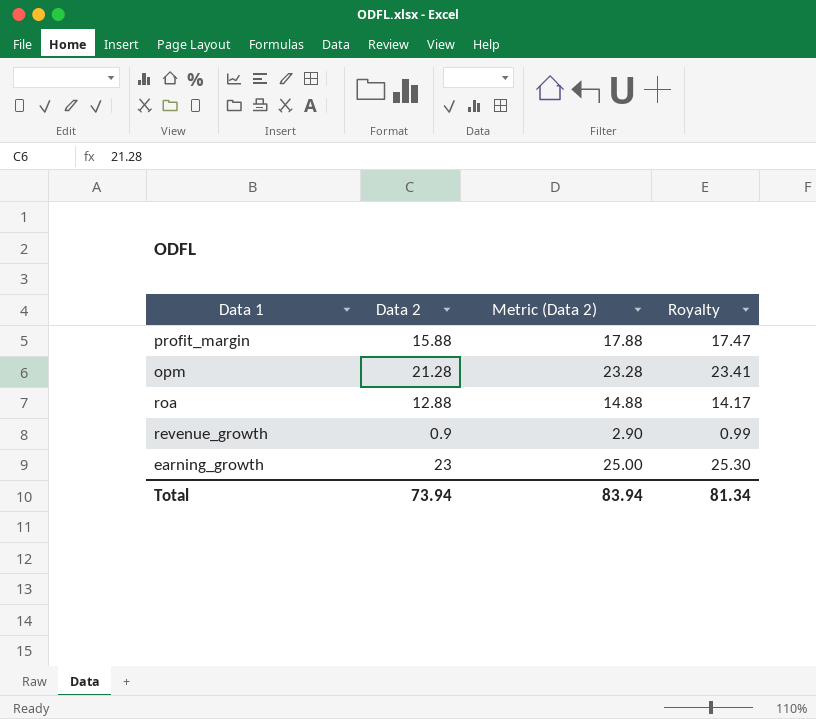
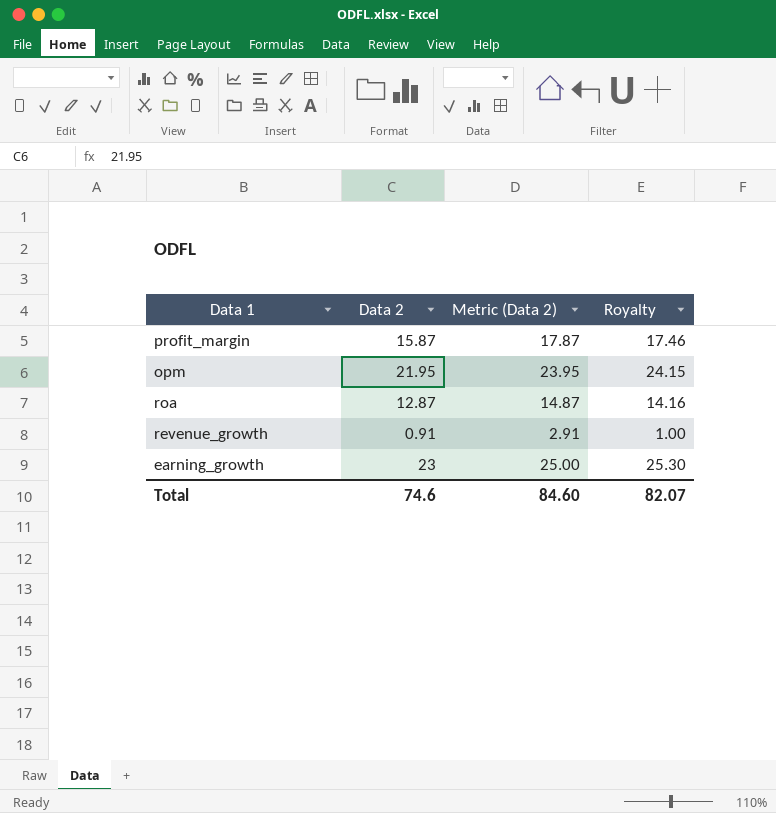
profit_margin | Data 2: 15.88 -> 15.87
profit_margin | Metric (Data 2): 17.88 -> 17.87
profit_margin | Royalty: 17.47 -> 17.46
opm | Data 2: 21.28 -> 21.95
opm | Metric (Data 2): 23.28 -> 23.95
opm | Royalty: 23.41 -> 24.15
roa | Data 2: 12.88 -> 12.87
roa | Metric (Data 2): 14.88 -> 14.87
roa | Royalty: 14.17 -> 14.16
revenue_growth | Data 2: 0.9 -> 0.91
revenue_growth | Metric (Data 2): 2.90 -> 2.91
revenue_growth | Royalty: 0.99 -> 1.00
Total | Data 2: 73.94 -> 74.6
Total | Metric (Data 2): 83.94 -> 84.60
Total | Royalty: 81.34 -> 82.07

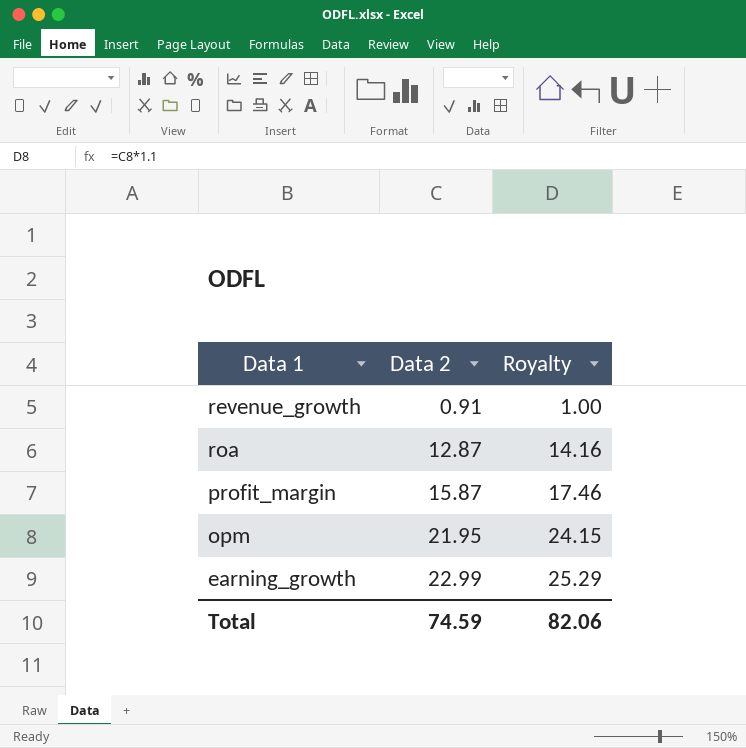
row order: none -> Data 2 ascending
column Metric (Data 2) | formula: [Data 2] + 2 -> none
earning_growth | Data 2: 23 -> 22.99
earning_growth | Royalty: 25.30 -> 25.29
Total | Data 2: 74.6 -> 74.59
Total | Royalty: 82.07 -> 82.06

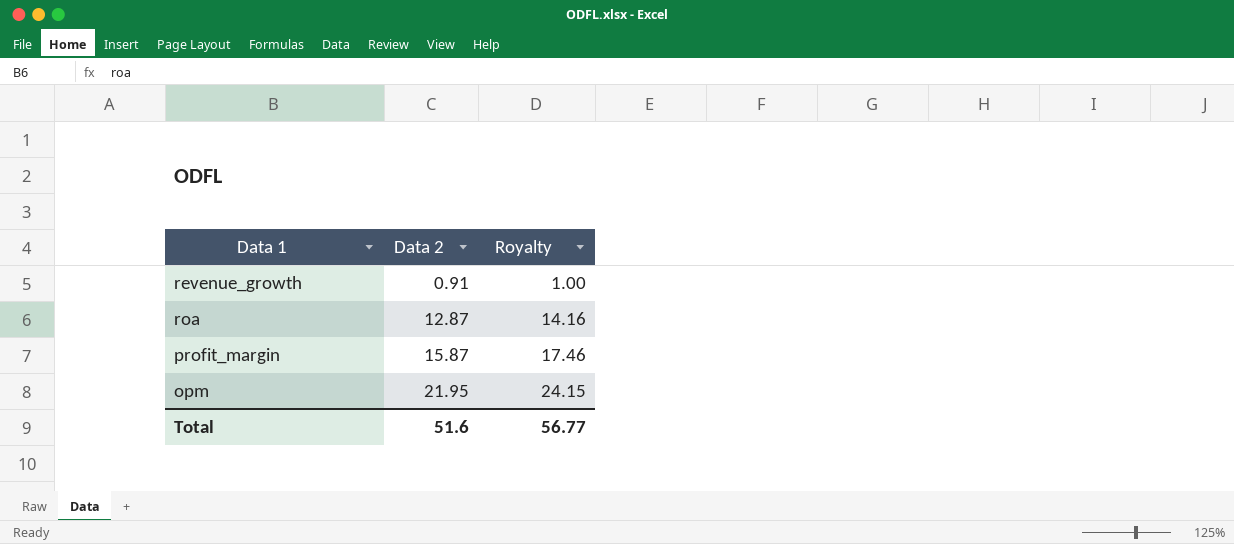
row earning_growth: 22.99 | 25.29 -> none
Total | Data 2: 74.59 -> 51.6
Total | Royalty: 82.06 -> 56.77

